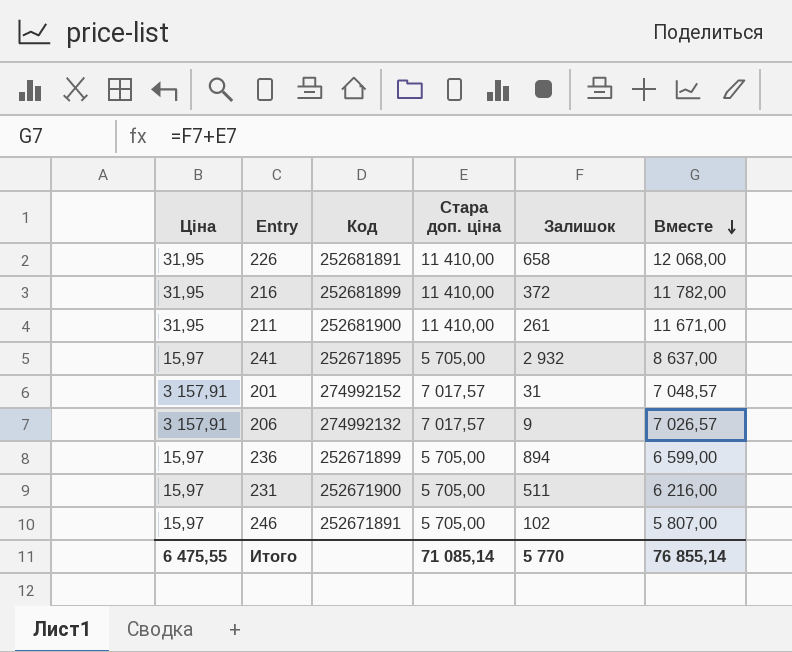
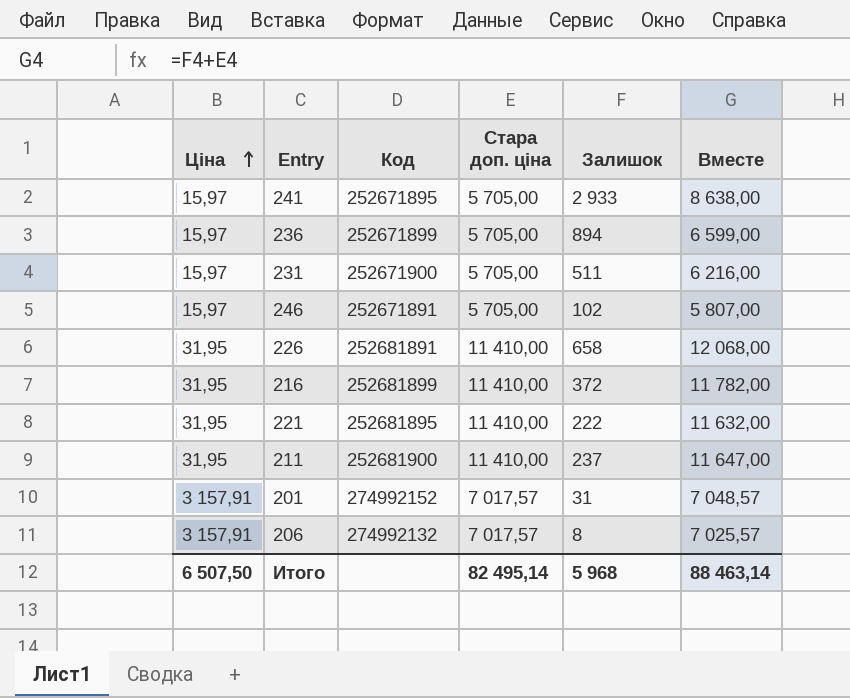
row order: Вместе descending -> Ціна ascending
241 | Залишок: 2 932 -> 2 933
241 | Вместе: 8 637,00 -> 8 638,00
row 221: none -> 31,95 | 252681895 | 11 410,00 | 222 | 11 632,00
211 | Залишок: 261 -> 237
211 | Вместе: 11 671,00 -> 11 647,00
206 | Залишок: 9 -> 8
206 | Вместе: 7 026,57 -> 7 025,57
Итого | Ціна: 6 475,55 -> 6 507,50
Итого | Стара доп. ціна: 71 085,14 -> 82 495,14
Итого | Залишок: 5 770 -> 5 968
Итого | Вместе: 76 855,14 -> 88 463,14

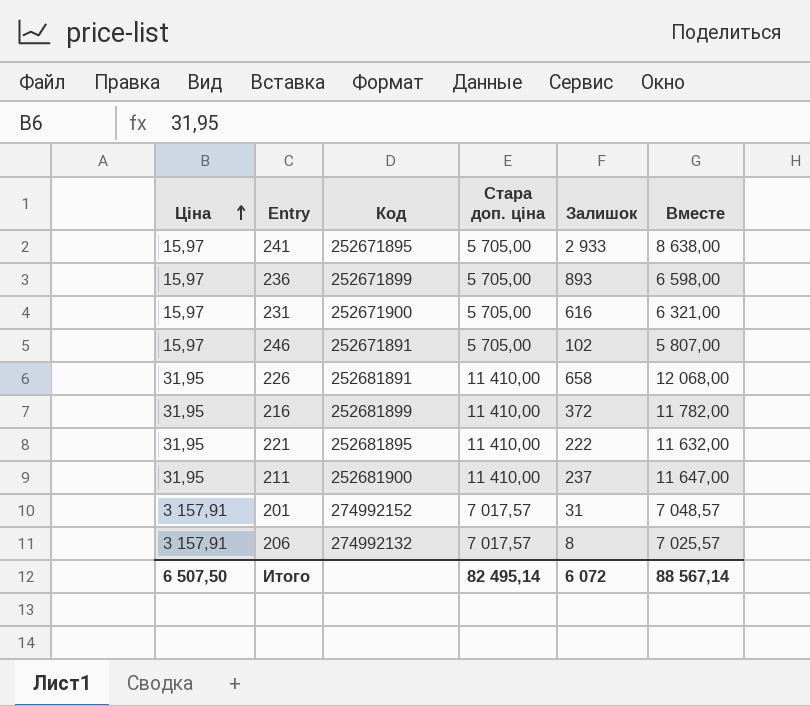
236 | Залишок: 894 -> 893
236 | Вместе: 6 599,00 -> 6 598,00
231 | Залишок: 511 -> 616
231 | Вместе: 6 216,00 -> 6 321,00
Итого | Залишок: 5 968 -> 6 072
Итого | Вместе: 88 463,14 -> 88 567,14

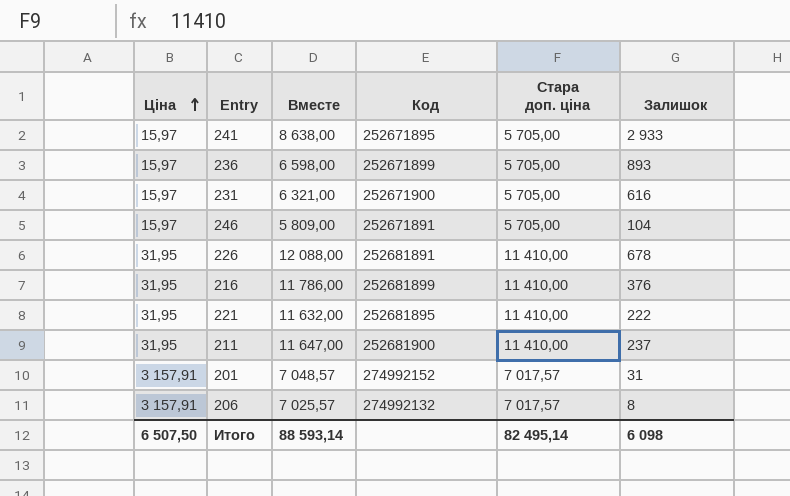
column Вместе | position: 6 -> 3
246 | Вместе: 5 807,00 -> 5 809,00
246 | Залишок: 102 -> 104
226 | Вместе: 12 068,00 -> 12 088,00
226 | Залишок: 658 -> 678
216 | Вместе: 11 782,00 -> 11 786,00
216 | Залишок: 372 -> 376
Итого | Вместе: 88 567,14 -> 88 593,14
Итого | Залишок: 6 072 -> 6 098

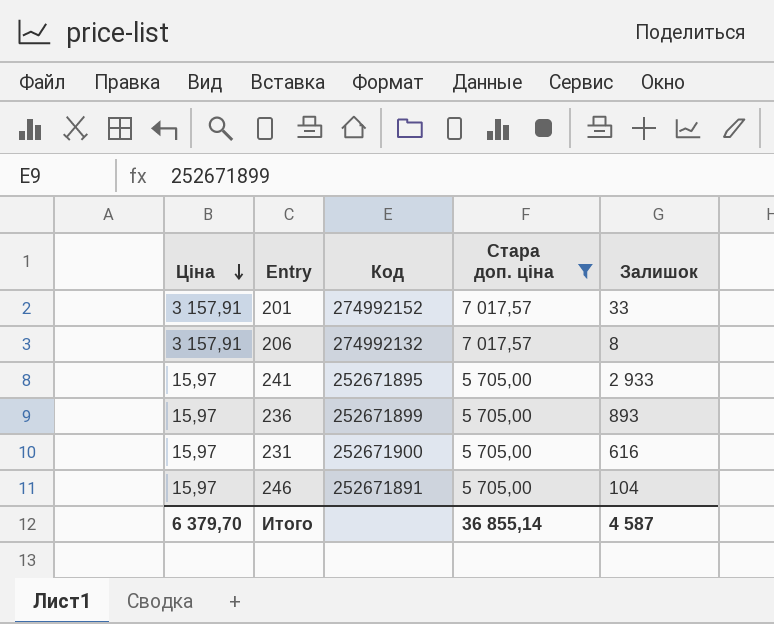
filter: none -> Стара доп. ціна != 11 410,00
row order: Ціна ascending -> Ціна descending
column Вместе | formula: [Стара доп. ціна] + [Залишок] -> none
201 | Залишок: 31 -> 33
Итого | Ціна: 6 507,50 -> 6 379,70
Итого | Стара доп. ціна: 82 495,14 -> 36 855,14
Итого | Залишок: 6 098 -> 4 587

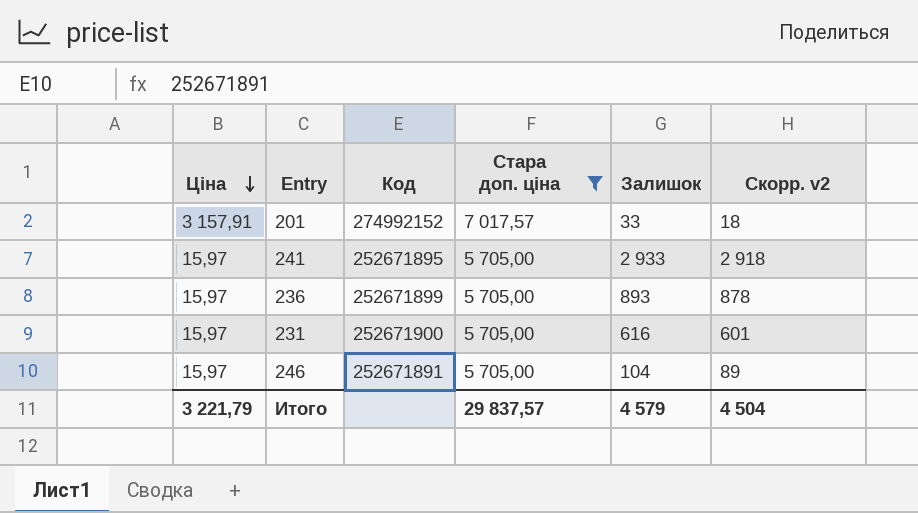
column Скорр. v2 | formula: none -> [Залишок] - 15
row 206: 3 157,91 | 274992132 | 7 017,57 | 8 -> none
Итого | Ціна: 6 379,70 -> 3 221,79
Итого | Стара доп. ціна: 36 855,14 -> 29 837,57
Итого | Залишок: 4 587 -> 4 579

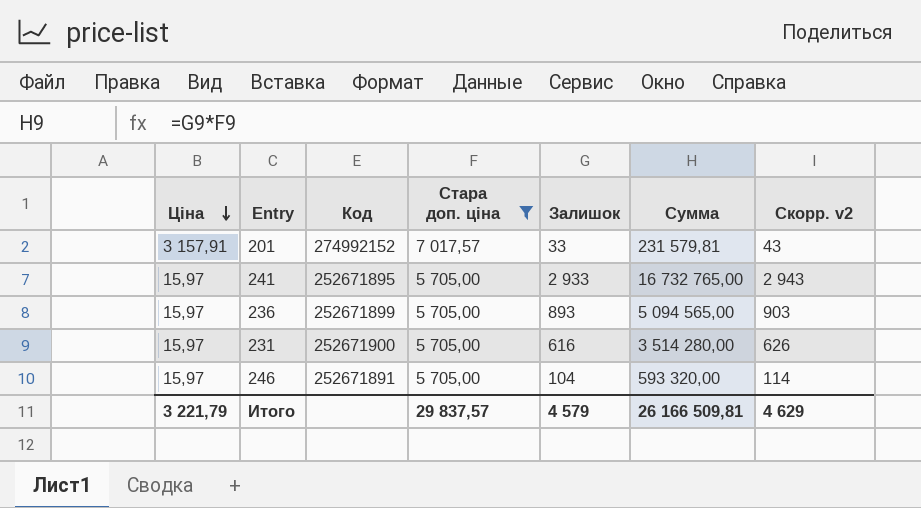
column Сумма | formula: none -> [Стара доп. ціна] * [Залишок]
column Скорр. v2 | formula: [Залишок] - 15 -> [Залишок] + 10
Итого | Скорр. v2: 4 504 -> 4 629

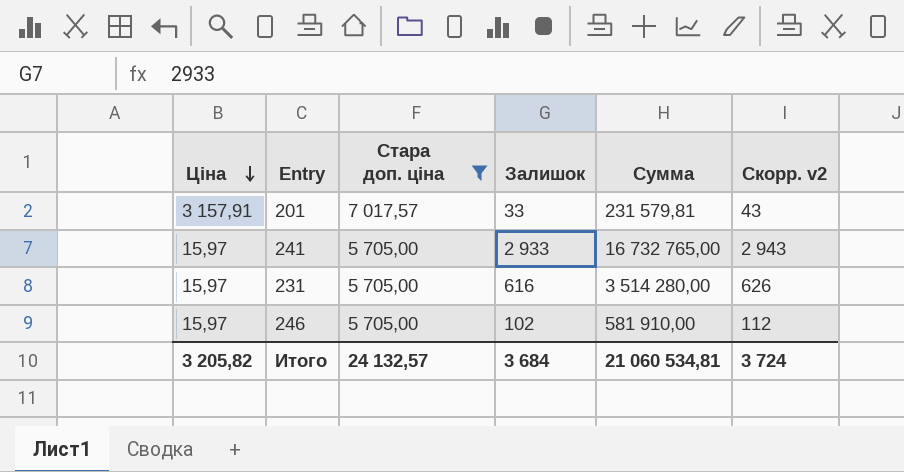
column Код | position: 3 -> none
row 236: 15,97 | 252671899 | 5 705,00 | 893 | 5 094 565,00 | 903 -> none
246 | Залишок: 104 -> 102
246 | Сумма: 593 320,00 -> 581 910,00
246 | Скорр. v2: 114 -> 112
Итого | Ціна: 3 221,79 -> 3 205,82
Итого | Стара доп. ціна: 29 837,57 -> 24 132,57
Итого | Залишок: 4 579 -> 3 684
Итого | Сумма: 26 166 509,81 -> 21 060 534,81
Итого | Скорр. v2: 4 629 -> 3 724

